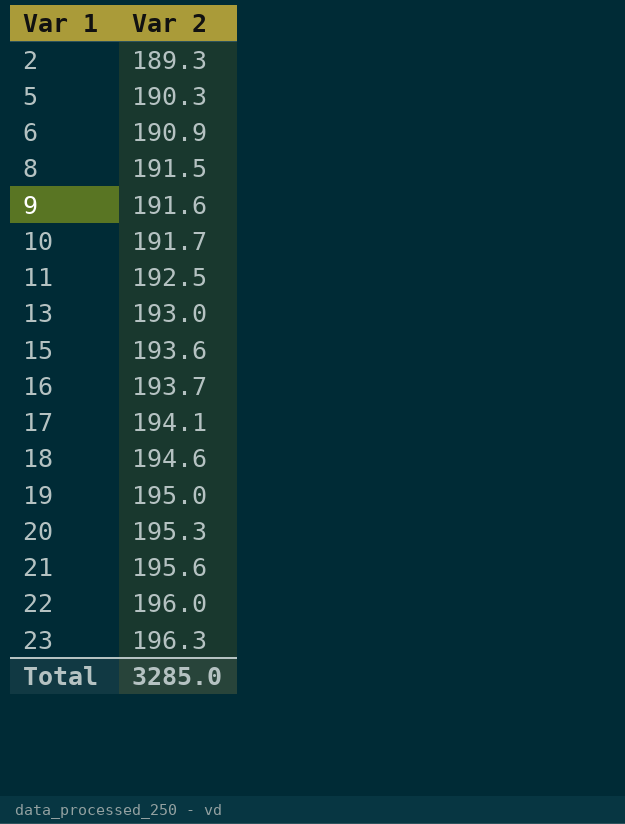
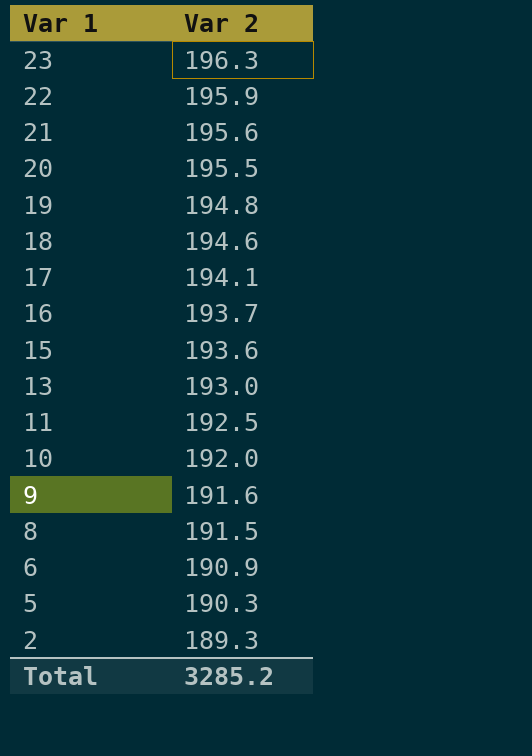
row order: Var 1 ascending -> Var 1 descending
22 | Var 2: 196.0 -> 195.9
20 | Var 2: 195.3 -> 195.5
19 | Var 2: 195.0 -> 194.8
10 | Var 2: 191.7 -> 192.0
Total | Var 2: 3285.0 -> 3285.2

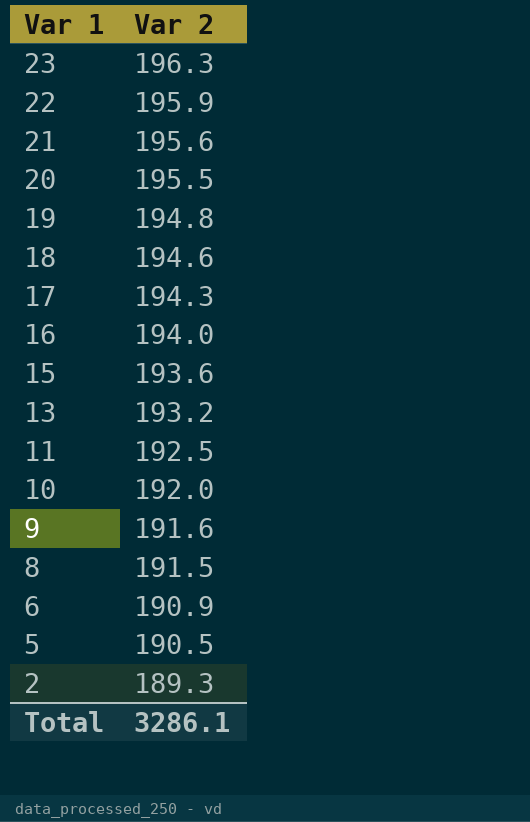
17 | Var 2: 194.1 -> 194.3
16 | Var 2: 193.7 -> 194.0
13 | Var 2: 193.0 -> 193.2
5 | Var 2: 190.3 -> 190.5
Total | Var 2: 3285.2 -> 3286.1

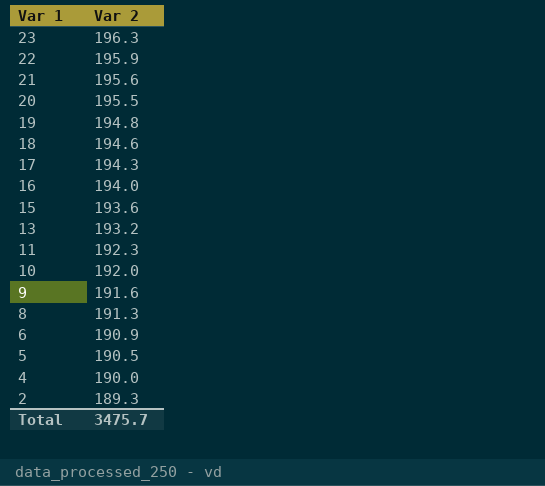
11 | Var 2: 192.5 -> 192.3
8 | Var 2: 191.5 -> 191.3
row 4: none -> 190.0
Total | Var 2: 3286.1 -> 3475.7

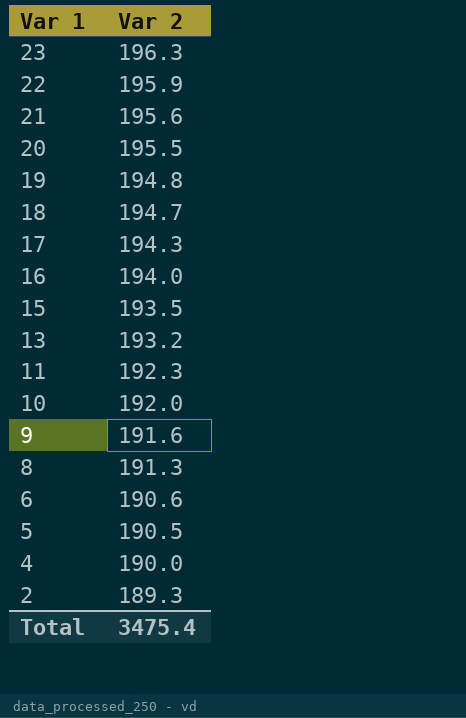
18 | Var 2: 194.6 -> 194.7
15 | Var 2: 193.6 -> 193.5
6 | Var 2: 190.9 -> 190.6
Total | Var 2: 3475.7 -> 3475.4

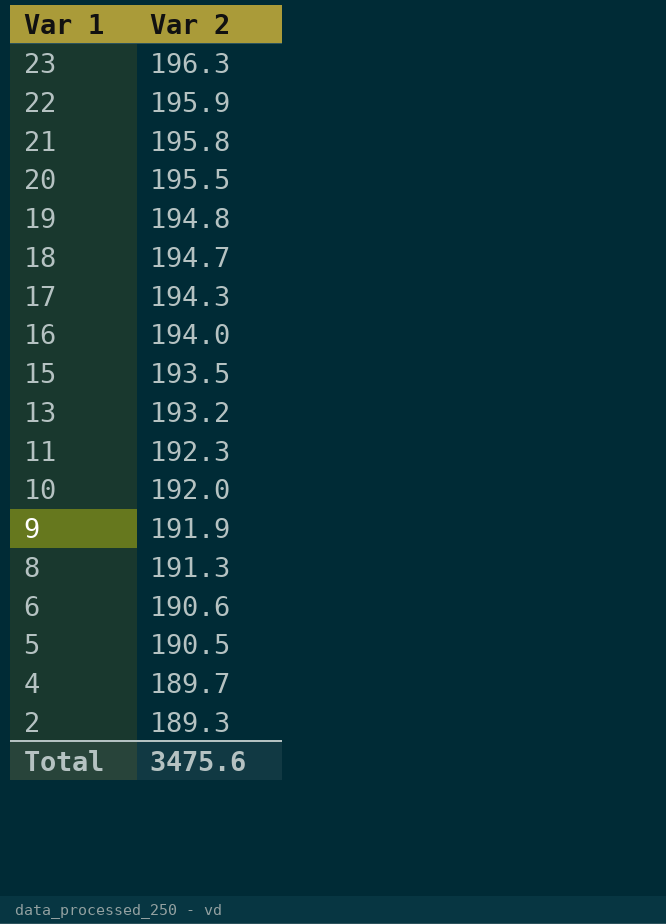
21 | Var 2: 195.6 -> 195.8
9 | Var 2: 191.6 -> 191.9
4 | Var 2: 190.0 -> 189.7
Total | Var 2: 3475.4 -> 3475.6

